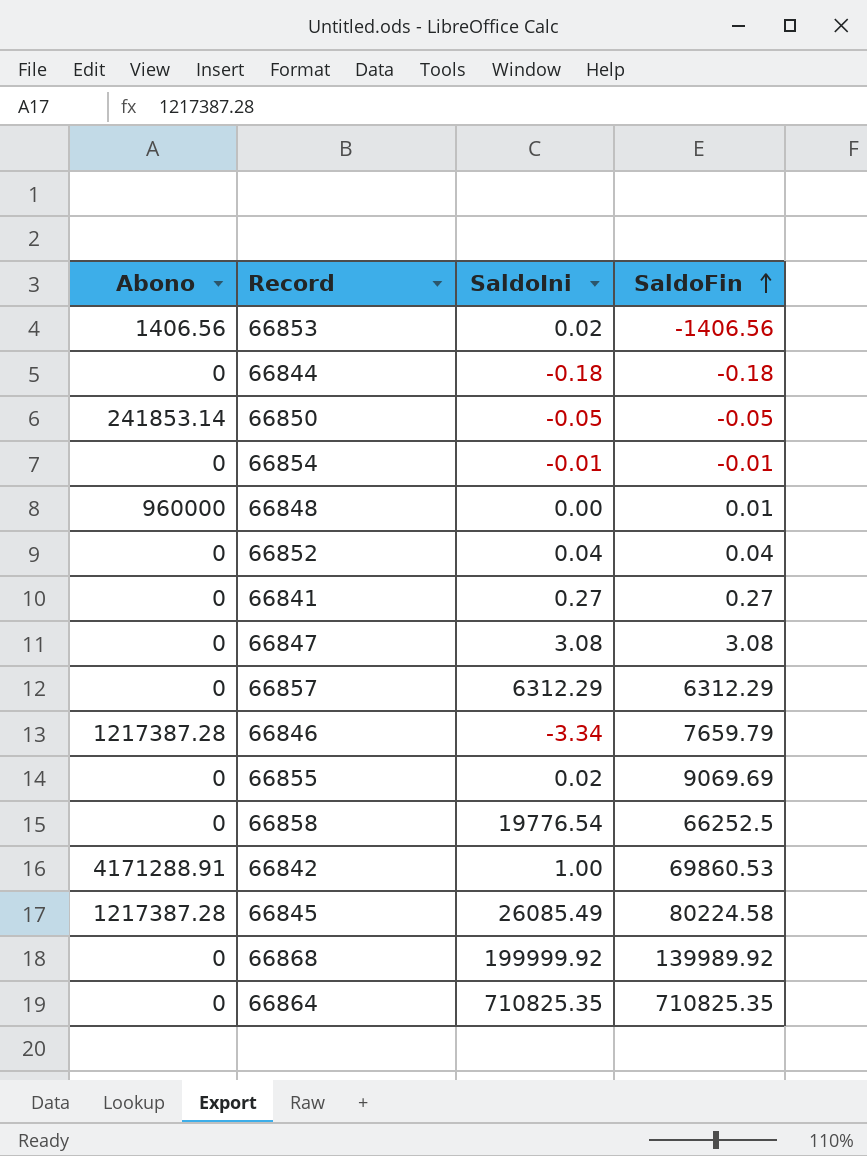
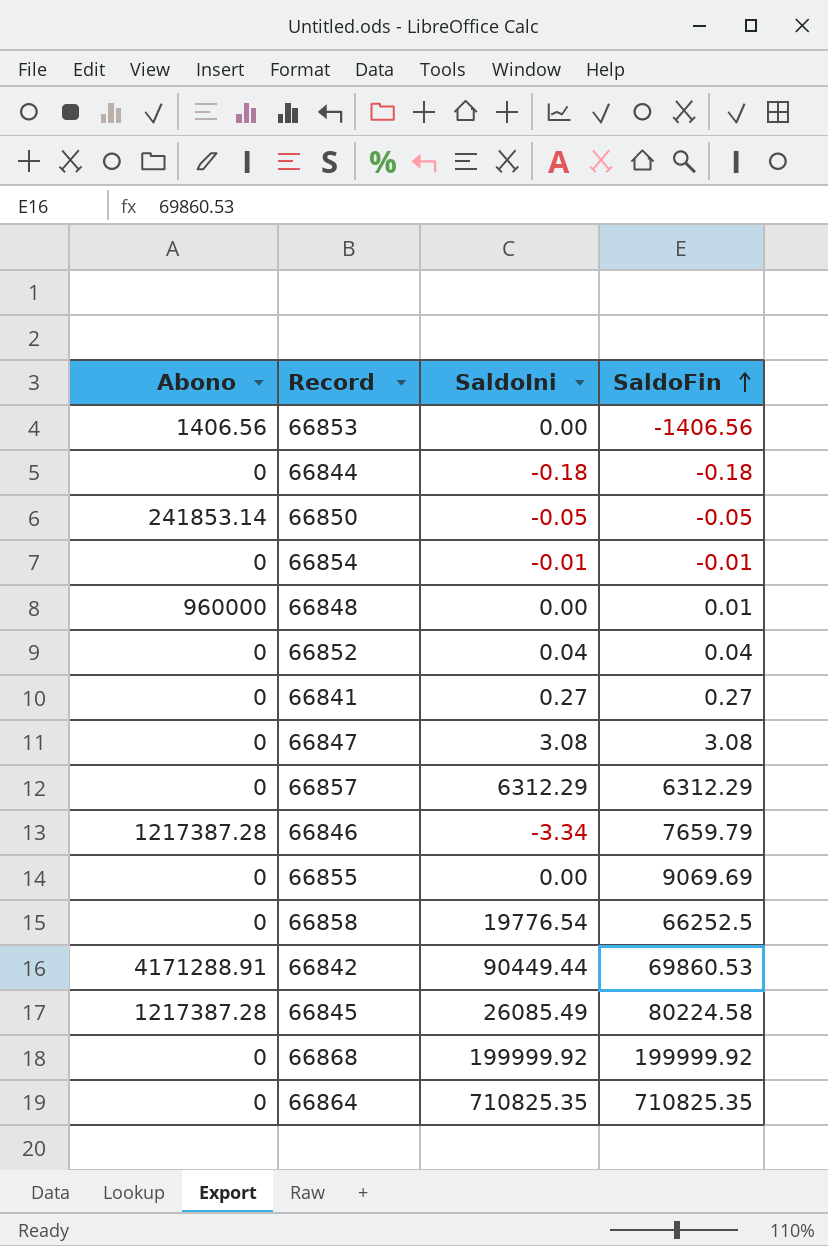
66853 | SaldoIni: 0.02 -> 0.00
66855 | SaldoIni: 0.02 -> 0.00
66842 | SaldoIni: 1.00 -> 90449.44
66868 | SaldoFin: 139989.92 -> 199999.92

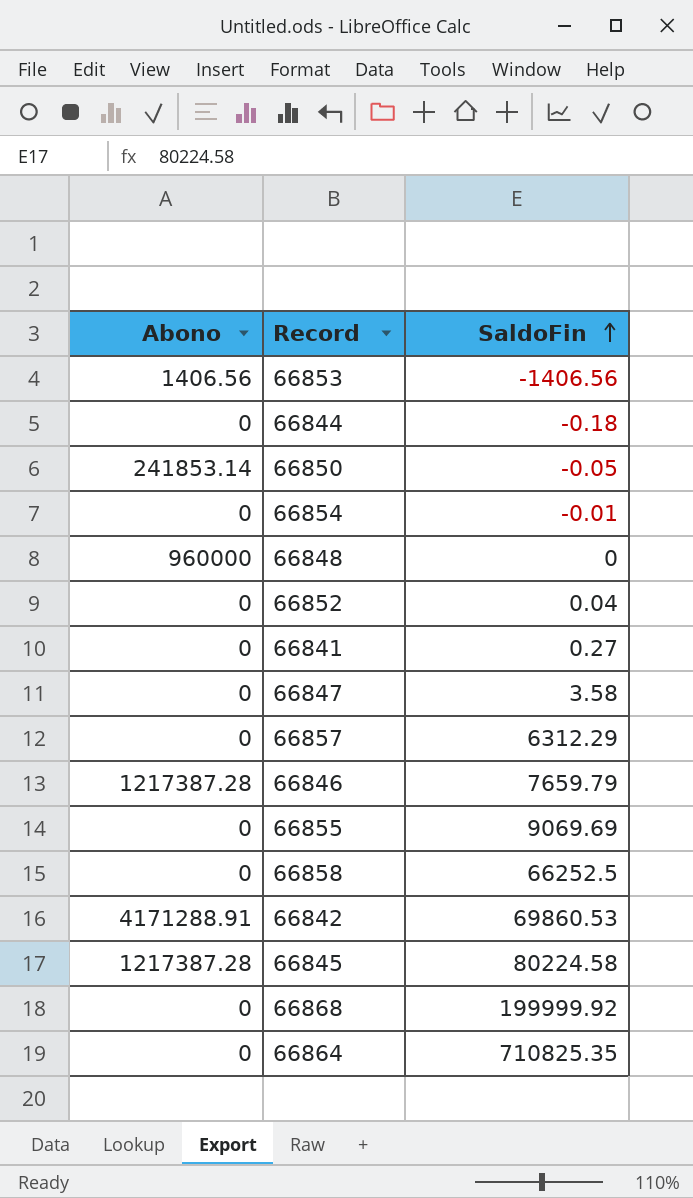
column SaldoIni | position: 3 -> none
66848 | SaldoFin: 0.01 -> 0
66847 | SaldoFin: 3.08 -> 3.58

